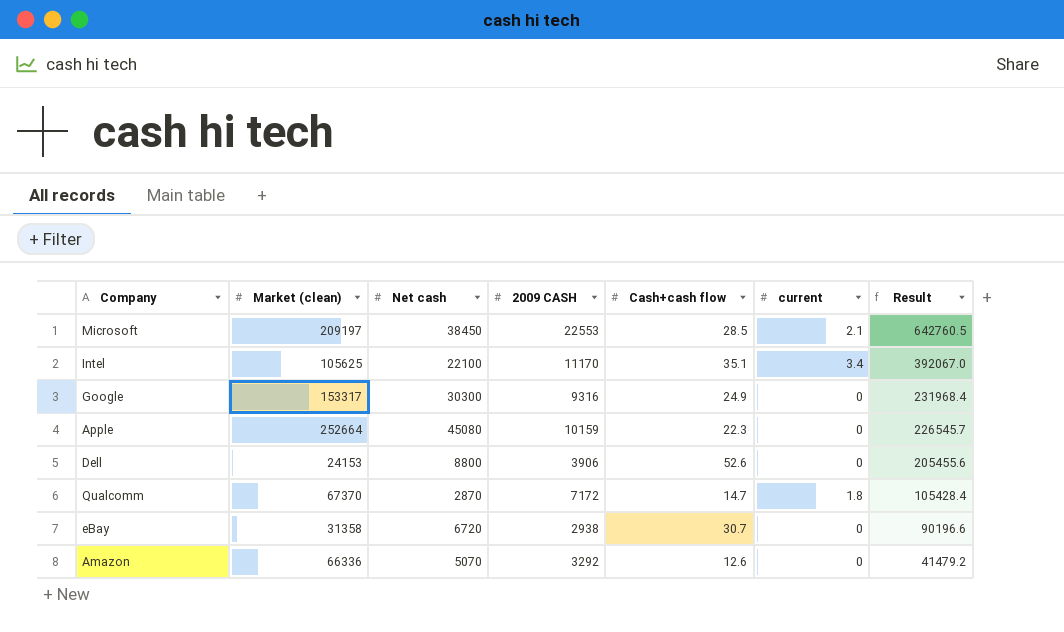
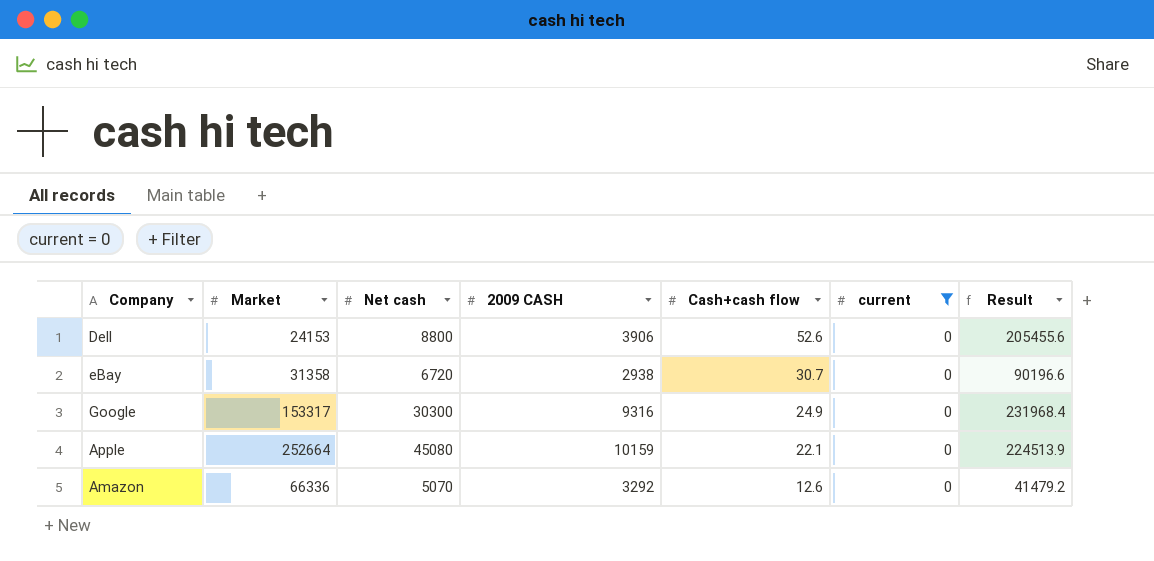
filter: none -> current = 0
row order: Result descending -> Cash+cash flow descending
column name: Market (clean) -> Market
Apple | Cash+cash flow: 22.3 -> 22.1
Apple | Result: 226545.7 -> 224513.9

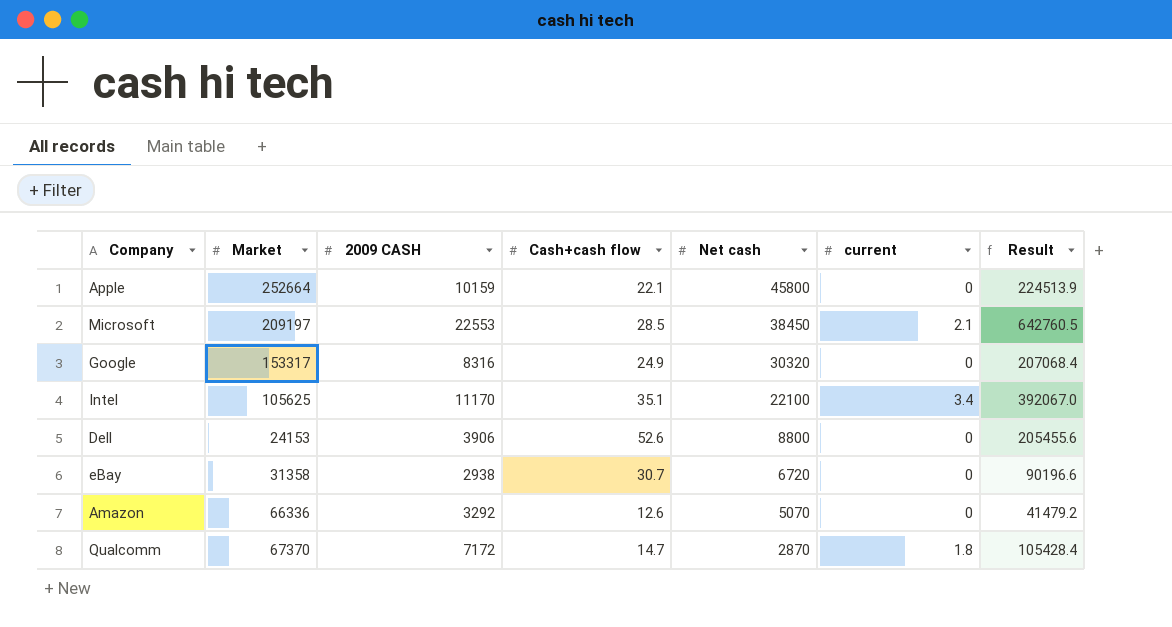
filter: current = 0 -> none
row order: Cash+cash flow descending -> Net cash descending
column Net cash | position: 3 -> 5
Apple | Net cash: 45080 -> 45800
Google | 2009 CASH: 9316 -> 8316
Google | Net cash: 30300 -> 30320
Google | Result: 231968.4 -> 207068.4

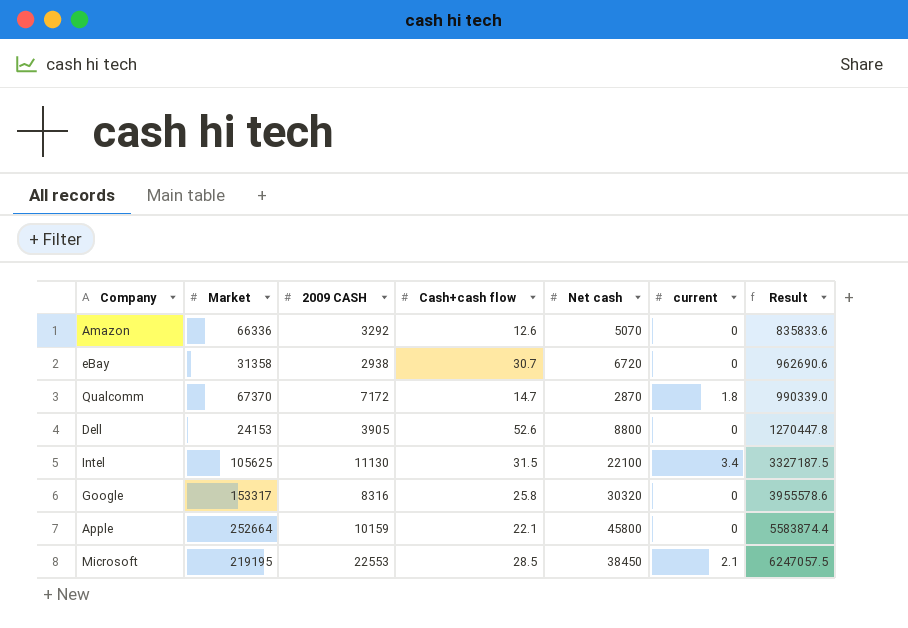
row order: Net cash descending -> Result ascending
column Result | formula: [2009 CASH] * [Cash+cash flow] -> [Market] * [Cash+cash flow]
Dell | 2009 CASH: 3906 -> 3905
Intel | 2009 CASH: 11170 -> 11130
Intel | Cash+cash flow: 35.1 -> 31.5
Google | Cash+cash flow: 24.9 -> 25.8
Microsoft | Market: 209197 -> 219195

